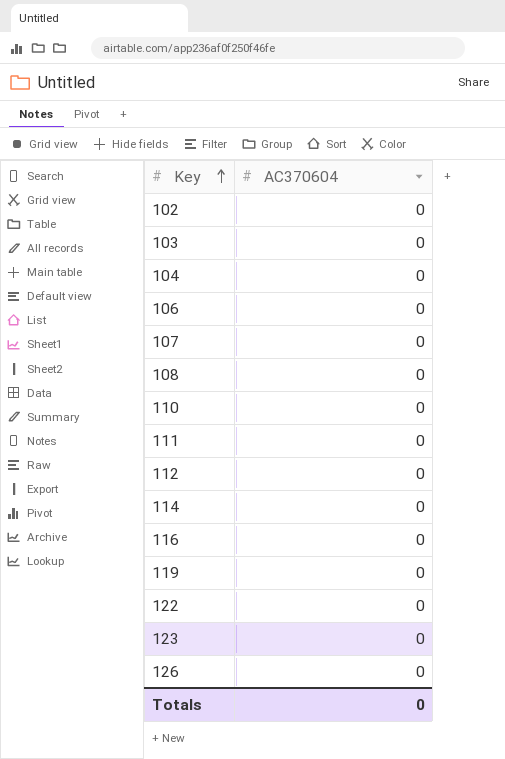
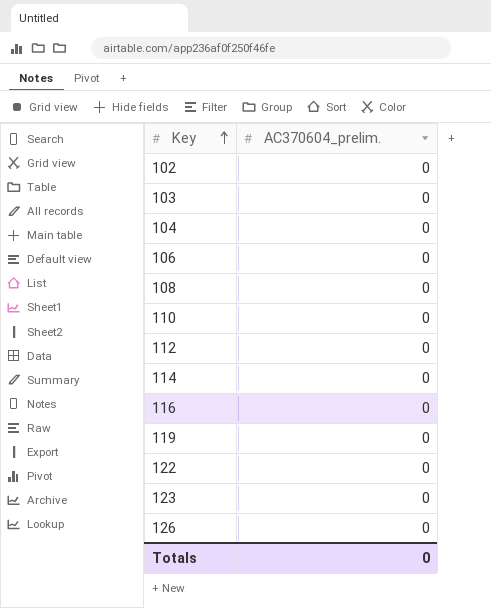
column name: AC370604 -> AC370604_prelim.
row 107: 0 -> none
row 111: 0 -> none

